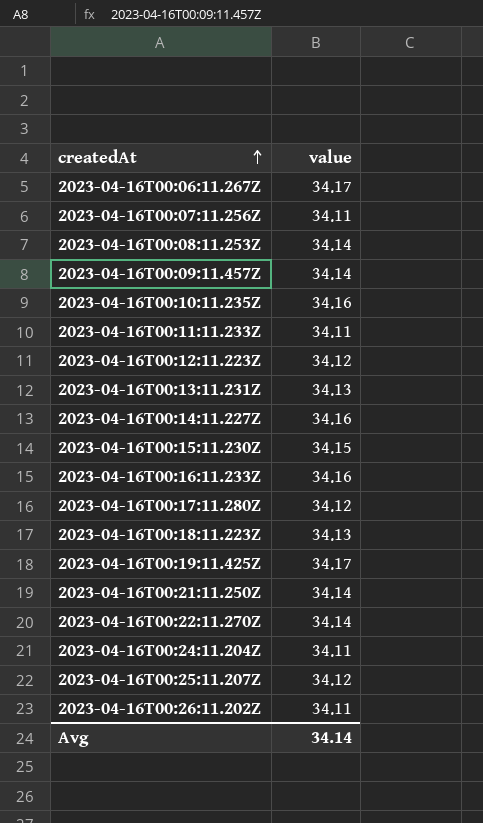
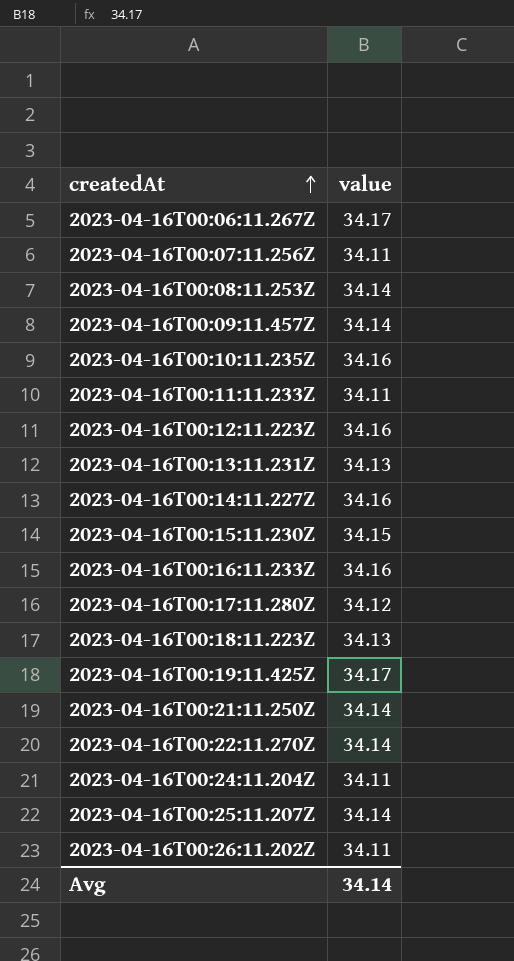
2023-04-16T00:12:11.223Z | value: 34.12 -> 34.16
2023-04-16T00:25:11.207Z | value: 34.12 -> 34.14

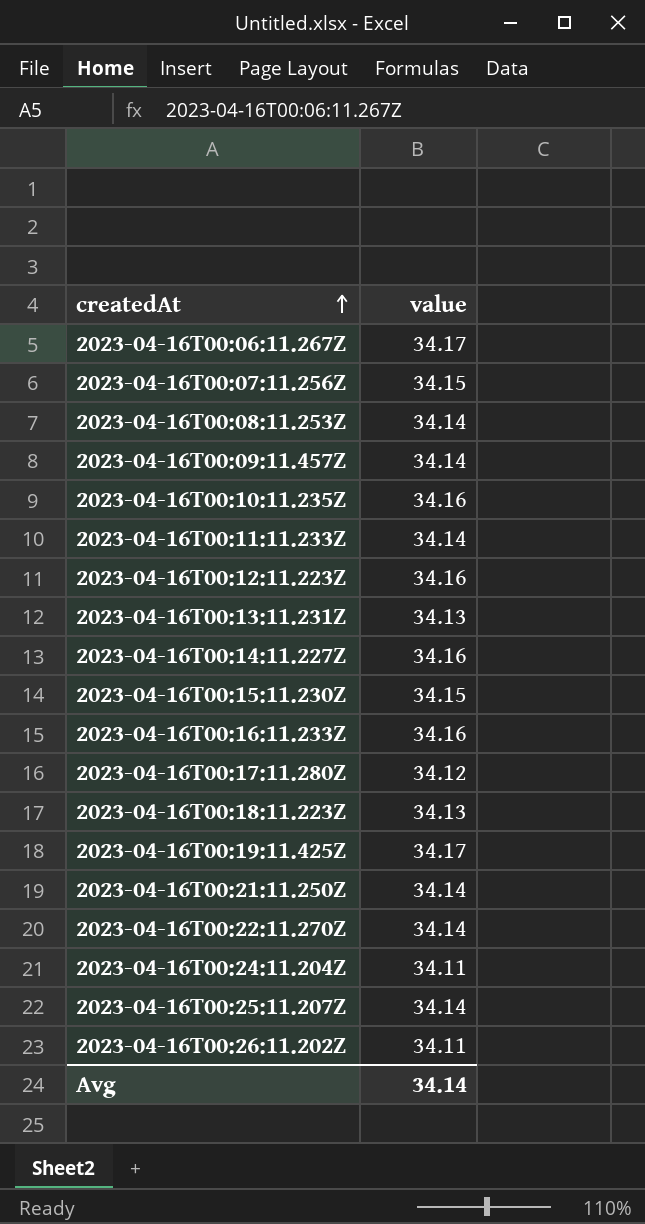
2023-04-16T00:07:11.256Z | value: 34.11 -> 34.15
2023-04-16T00:11:11.233Z | value: 34.11 -> 34.14

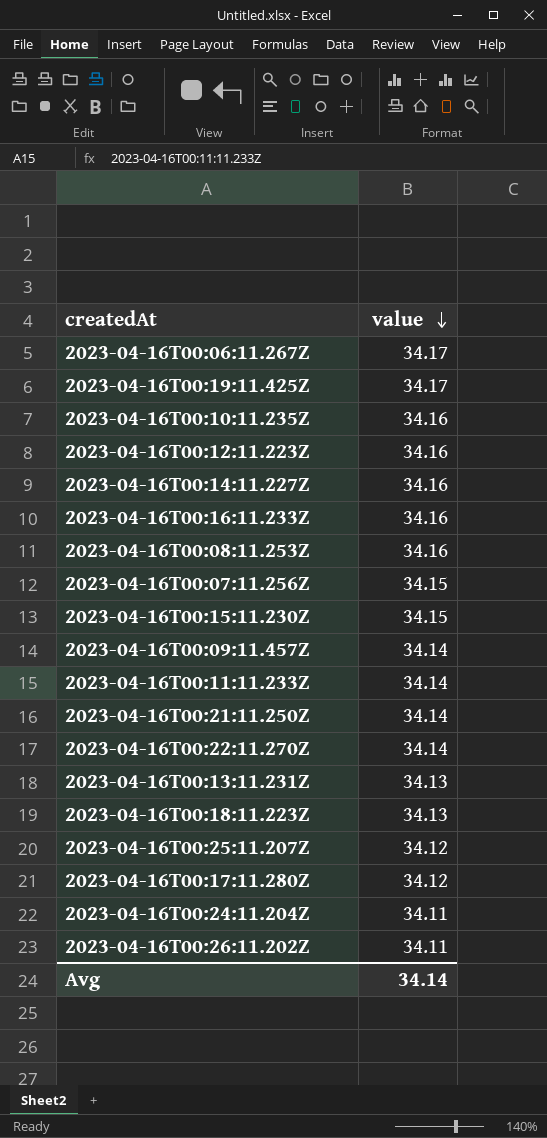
row order: createdAt ascending -> value descending
2023-04-16T00:08:11.253Z | value: 34.14 -> 34.16
2023-04-16T00:25:11.207Z | value: 34.14 -> 34.12

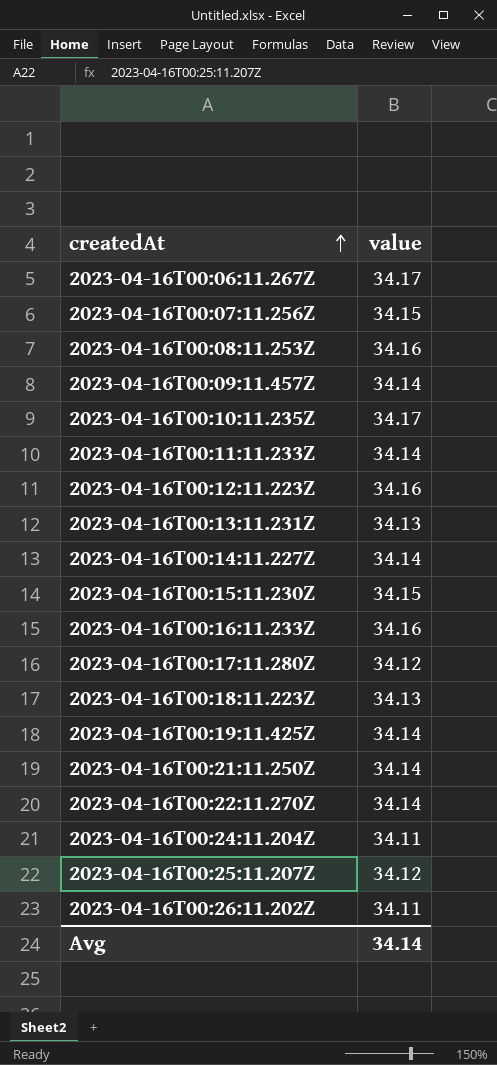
row order: value descending -> createdAt ascending
2023-04-16T00:10:11.235Z | value: 34.16 -> 34.17
2023-04-16T00:14:11.227Z | value: 34.16 -> 34.14
2023-04-16T00:19:11.425Z | value: 34.17 -> 34.14

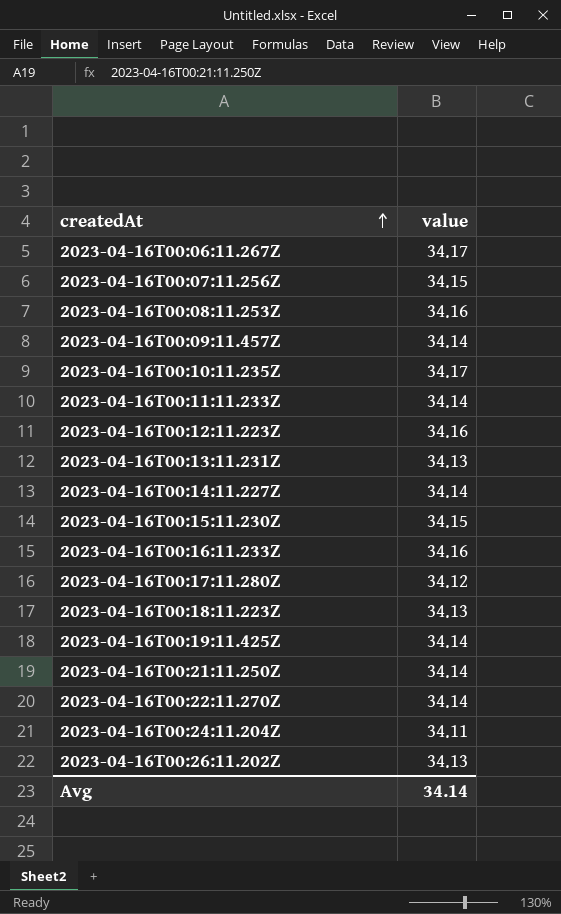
row 2023-04-16T00:25:11.207Z: 34.12 -> none
2023-04-16T00:26:11.202Z | value: 34.11 -> 34.13

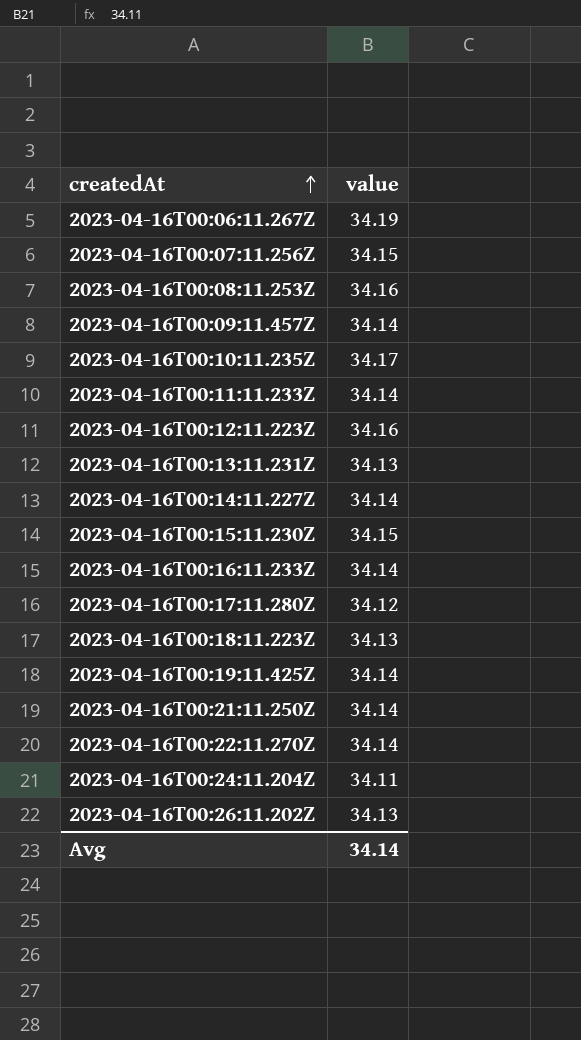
2023-04-16T00:06:11.267Z | value: 34.17 -> 34.19
2023-04-16T00:16:11.233Z | value: 34.16 -> 34.14

